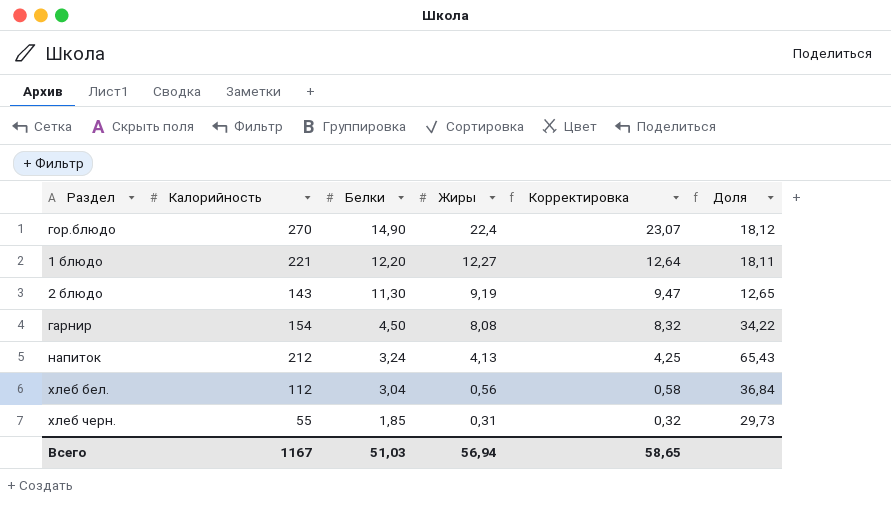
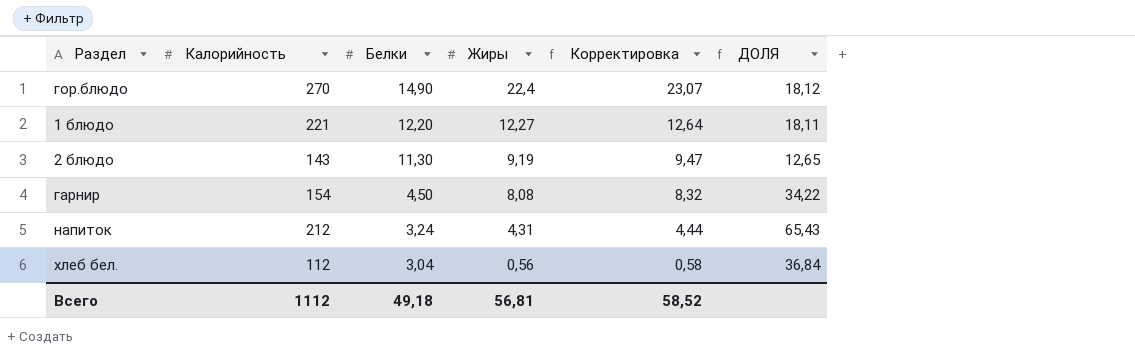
column name: Доля -> ДОЛЯ
row хлеб черн.: 55 | 1,85 | 0,31 | 0,32 | 29,73 -> none
напиток | Жиры: 4,13 -> 4,31
напиток | Корректировка: 4,25 -> 4,44
Всего | Калорийность: 1167 -> 1112
Всего | Белки: 51,03 -> 49,18
Всего | Жиры: 56,94 -> 56,81
Всего | Корректировка: 58,65 -> 58,52

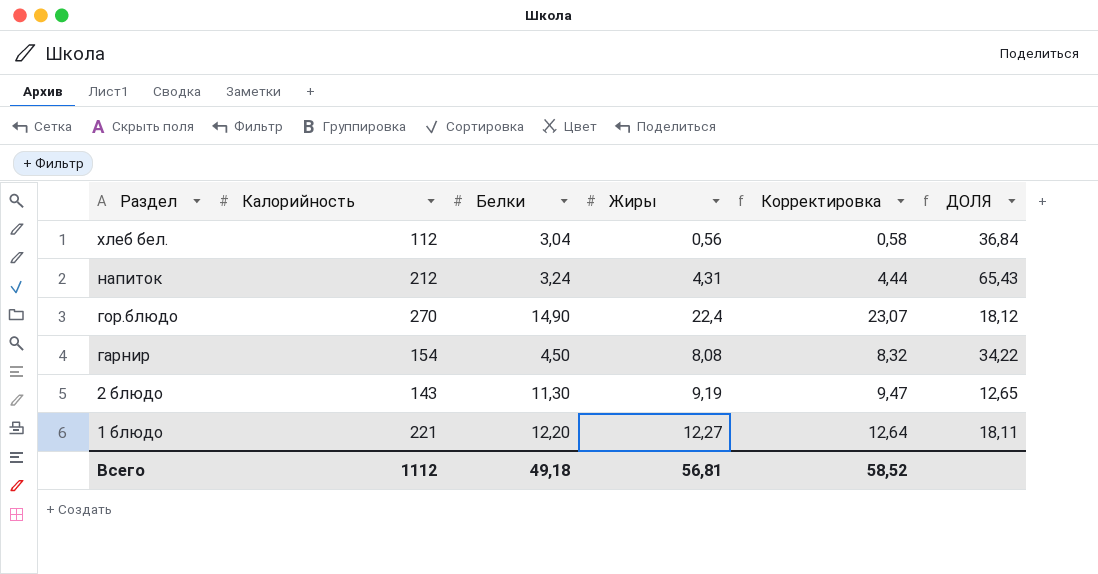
row order: Белки descending -> Раздел descending

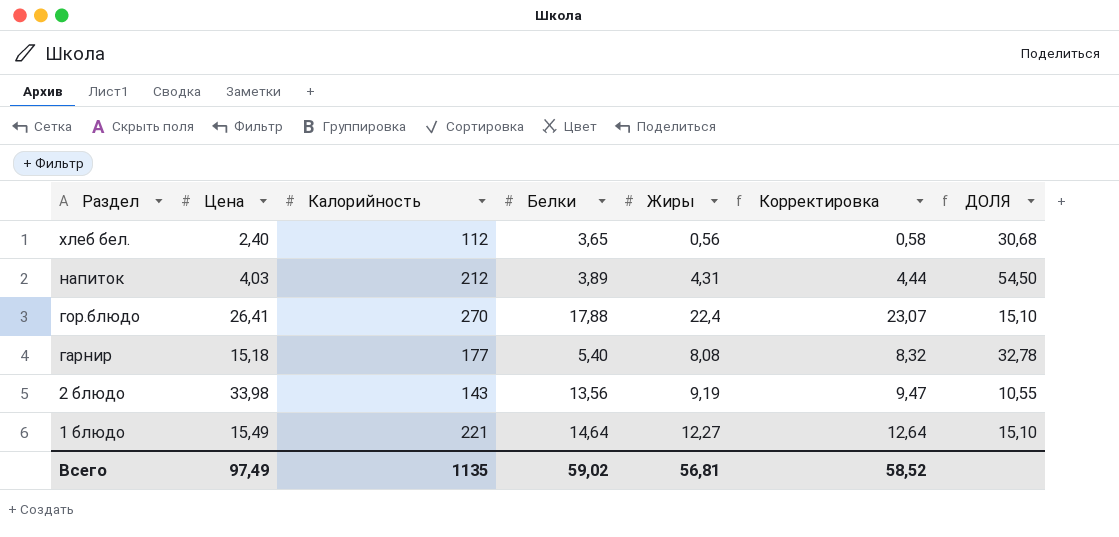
column Цена | position: none -> 2
хлеб бел. | Белки: 3,04 -> 3,65
хлеб бел. | ДОЛЯ: 36,84 -> 30,68
напиток | Белки: 3,24 -> 3,89
напиток | ДОЛЯ: 65,43 -> 54,50
гор.блюдо | Белки: 14,90 -> 17,88
гор.блюдо | ДОЛЯ: 18,12 -> 15,10
гарнир | Калорийность: 154 -> 177
гарнир | Белки: 4,50 -> 5,40
гарнир | ДОЛЯ: 34,22 -> 32,78
2 блюдо | Белки: 11,30 -> 13,56
2 блюдо | ДОЛЯ: 12,65 -> 10,55
1 блюдо | Белки: 12,20 -> 14,64
1 блюдо | ДОЛЯ: 18,11 -> 15,10
Всего | Калорийность: 1112 -> 1135
Всего | Белки: 49,18 -> 59,02

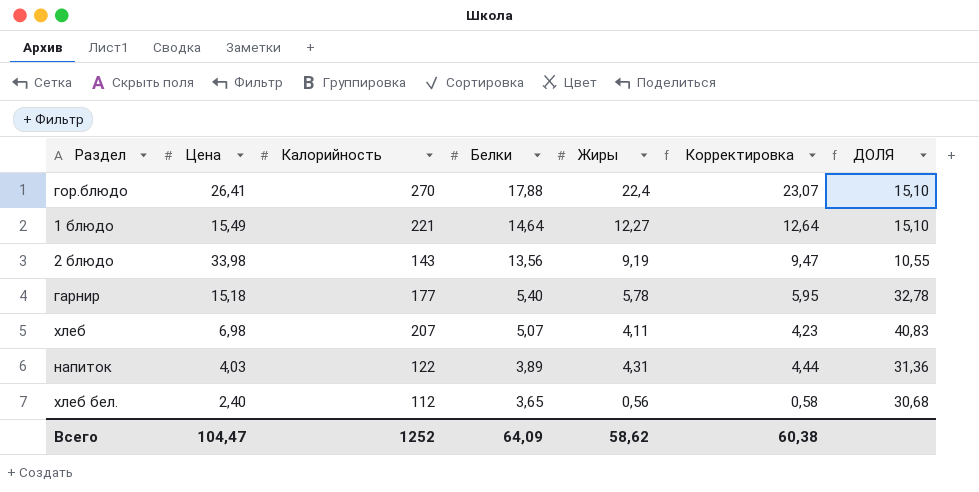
row order: Раздел descending -> Белки descending
гарнир | Жиры: 8,08 -> 5,78
гарнир | Корректировка: 8,32 -> 5,95
row хлеб: none -> 6,98 | 207 | 5,07 | 4,11 | 4,23 | 40,83
напиток | Калорийность: 212 -> 122
напиток | ДОЛЯ: 54,50 -> 31,36
Всего | Цена: 97,49 -> 104,47
Всего | Калорийность: 1135 -> 1252
Всего | Белки: 59,02 -> 64,09
Всего | Жиры: 56,81 -> 58,62
Всего | Корректировка: 58,52 -> 60,38

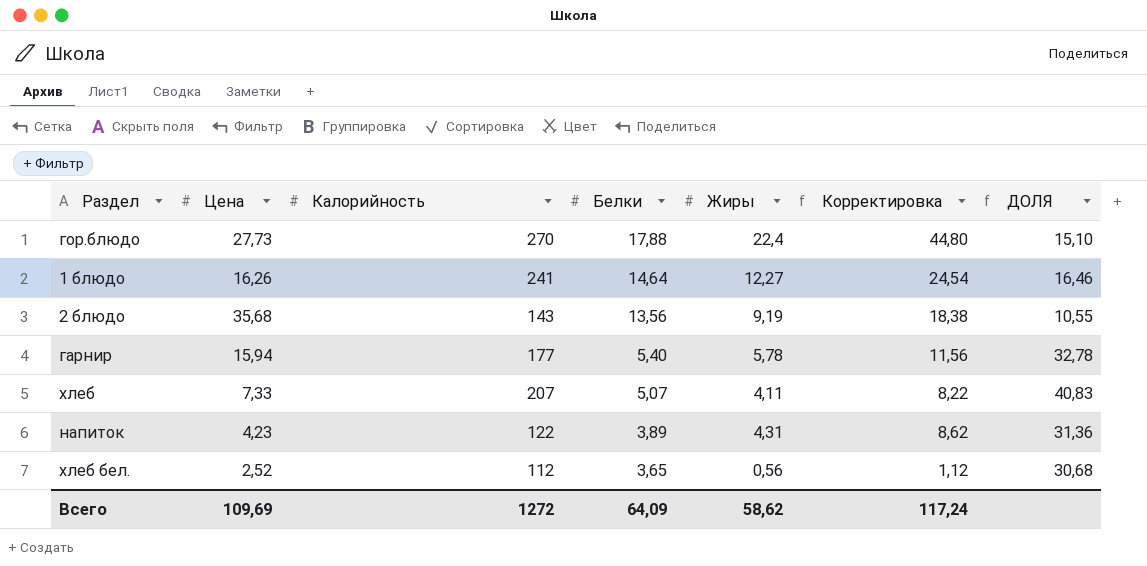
column Корректировка | formula: [Жиры] * 1,03 -> [Жиры] * 2
гор.блюдо | Цена: 26,41 -> 27,73
1 блюдо | Цена: 15,49 -> 16,26
1 блюдо | Калорийность: 221 -> 241
1 блюдо | ДОЛЯ: 15,10 -> 16,46
2 блюдо | Цена: 33,98 -> 35,68
гарнир | Цена: 15,18 -> 15,94
хлеб | Цена: 6,98 -> 7,33
напиток | Цена: 4,03 -> 4,23
хлеб бел. | Цена: 2,40 -> 2,52
Всего | Цена: 104,47 -> 109,69
Всего | Калорийность: 1252 -> 1272
Всего | Корректировка: 60,38 -> 117,24

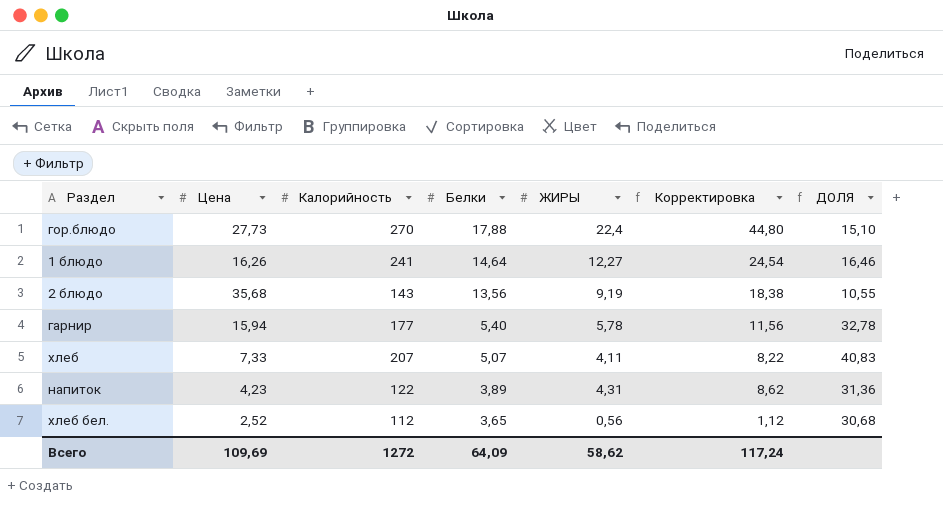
column name: Жиры -> ЖИРЫ

